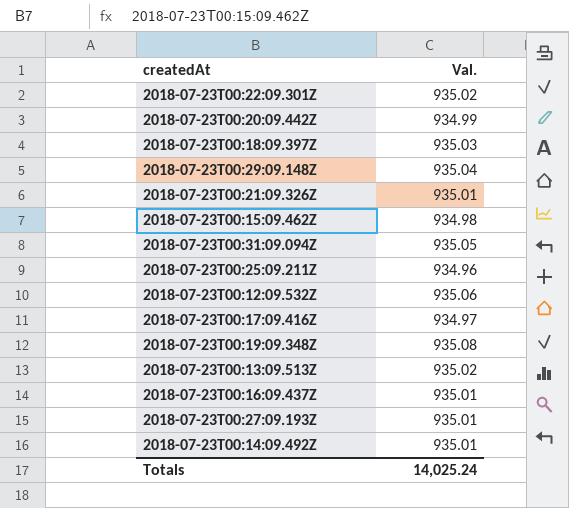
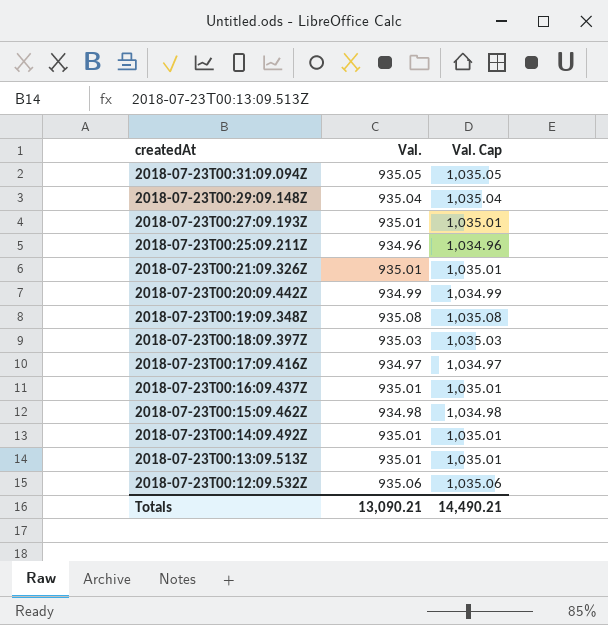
row order: none -> createdAt descending
column Val. Cap | formula: none -> [Val.] + 100
row 2018-07-23T00:22:09.301Z: 935.02 -> none
2018-07-23T00:13:09.513Z | Val.: 935.02 -> 935.01
Totals | Val.: 14,025.24 -> 13,090.21

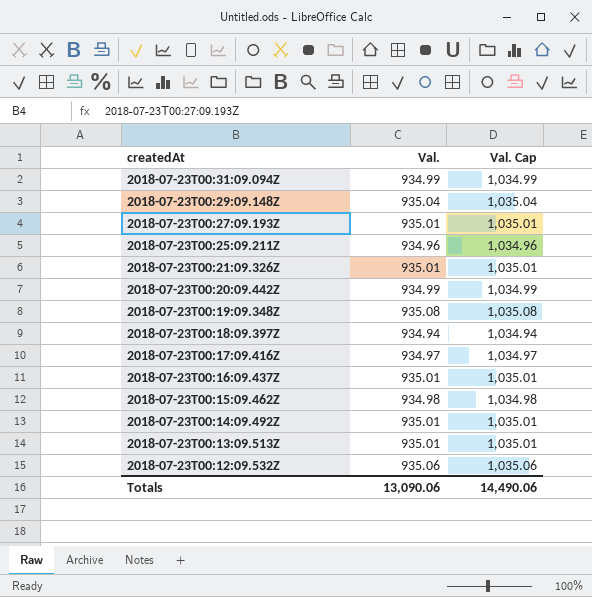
2018-07-23T00:31:09.094Z | Val.: 935.05 -> 934.99
2018-07-23T00:31:09.094Z | Val. Cap: 1,035.05 -> 1,034.99
2018-07-23T00:18:09.397Z | Val.: 935.03 -> 934.94
2018-07-23T00:18:09.397Z | Val. Cap: 1,035.03 -> 1,034.94
Totals | Val.: 13,090.21 -> 13,090.06
Totals | Val. Cap: 14,490.21 -> 14,490.06

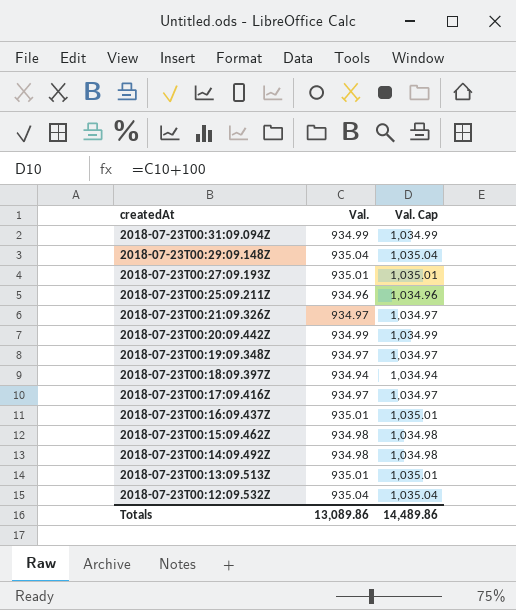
2018-07-23T00:21:09.326Z | Val.: 935.01 -> 934.97
2018-07-23T00:21:09.326Z | Val. Cap: 1,035.01 -> 1,034.97
2018-07-23T00:19:09.348Z | Val.: 935.08 -> 934.97
2018-07-23T00:19:09.348Z | Val. Cap: 1,035.08 -> 1,034.97
2018-07-23T00:14:09.492Z | Val.: 935.01 -> 934.98
2018-07-23T00:14:09.492Z | Val. Cap: 1,035.01 -> 1,034.98
2018-07-23T00:12:09.532Z | Val.: 935.06 -> 935.04
2018-07-23T00:12:09.532Z | Val. Cap: 1,035.06 -> 1,035.04
Totals | Val.: 13,090.06 -> 13,089.86
Totals | Val. Cap: 14,490.06 -> 14,489.86

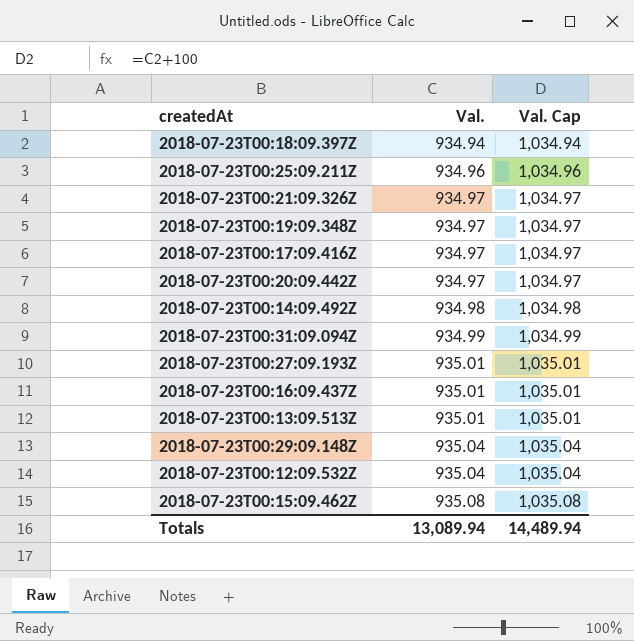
row order: createdAt descending -> Val. ascending
2018-07-23T00:20:09.442Z | Val.: 934.99 -> 934.97
2018-07-23T00:20:09.442Z | Val. Cap: 1,034.99 -> 1,034.97
2018-07-23T00:15:09.462Z | Val.: 934.98 -> 935.08
2018-07-23T00:15:09.462Z | Val. Cap: 1,034.98 -> 1,035.08
Totals | Val.: 13,089.86 -> 13,089.94
Totals | Val. Cap: 14,489.86 -> 14,489.94

